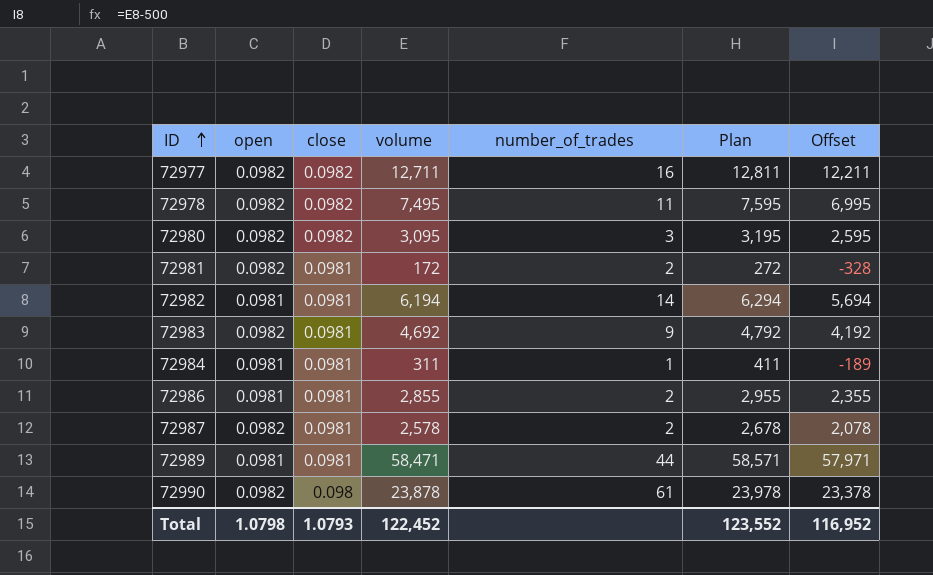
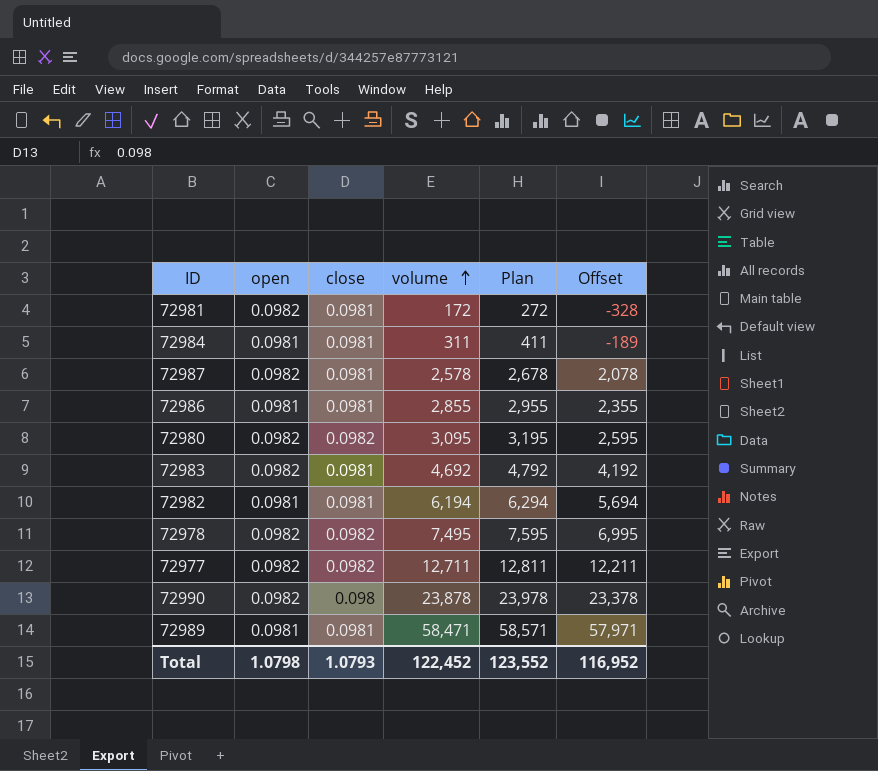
row order: ID ascending -> volume ascending
column number_of_trades | position: 5 -> none

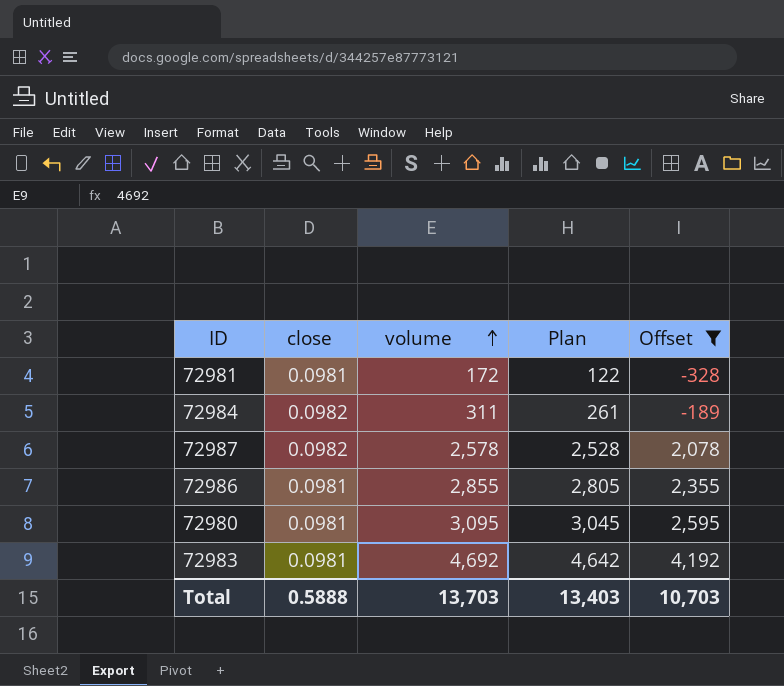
filter: none -> Offset <= 4,192
column open | position: 2 -> none
column Plan | formula: [volume] + 100 -> [volume] - 50
72984 | close: 0.0981 -> 0.0982
72987 | close: 0.0981 -> 0.0982
72980 | close: 0.0982 -> 0.0981
Total | close: 1.0793 -> 0.5888
Total | volume: 122,452 -> 13,703
Total | Plan: 123,552 -> 13,403
Total | Offset: 116,952 -> 10,703

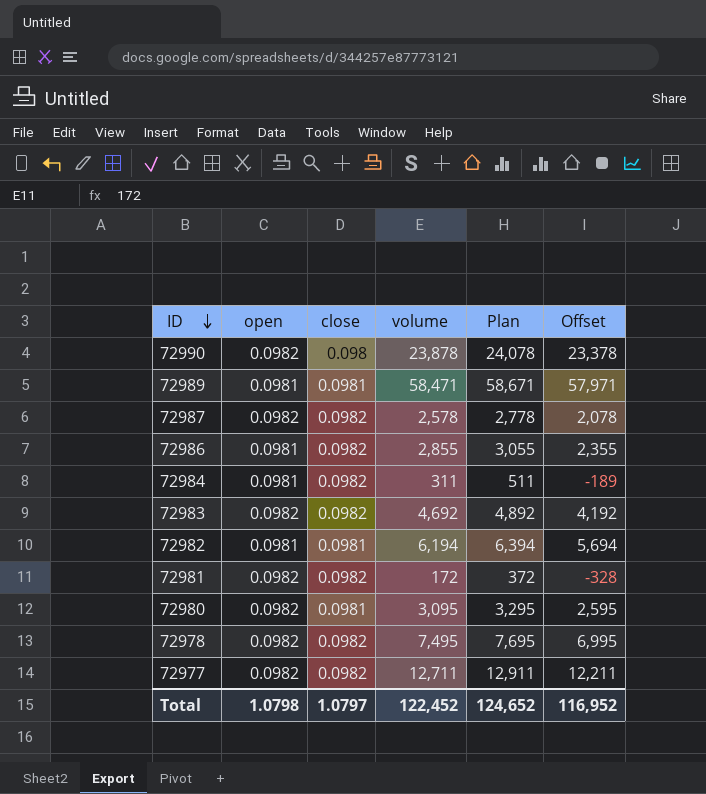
filter: Offset <= 4,192 -> none
row order: volume ascending -> ID descending
column open | position: none -> 2
column Plan | formula: [volume] - 50 -> [volume] + 200
72986 | close: 0.0981 -> 0.0982
72983 | close: 0.0981 -> 0.0982
72981 | close: 0.0981 -> 0.0982
Total | close: 0.5888 -> 1.0797
Total | volume: 13,703 -> 122,452
Total | Plan: 13,403 -> 124,652
Total | Offset: 10,703 -> 116,952

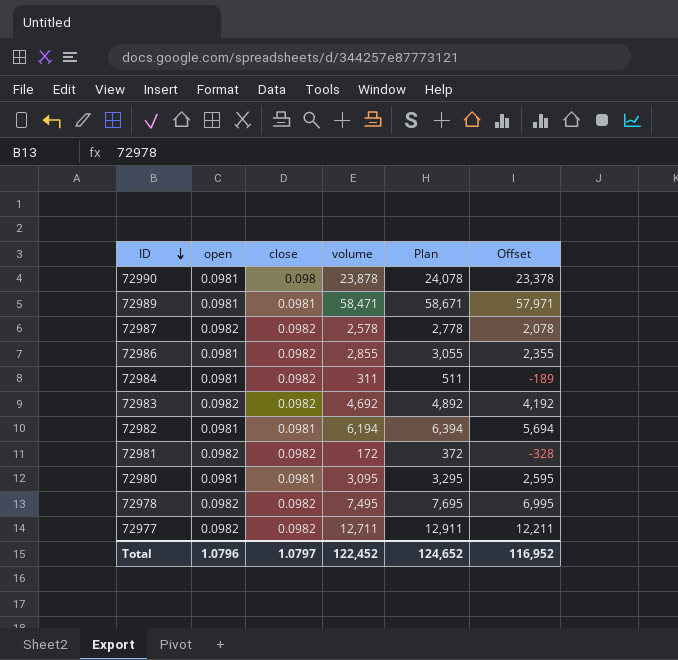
72990 | open: 0.0982 -> 0.0981
72980 | open: 0.0982 -> 0.0981
Total | open: 1.0798 -> 1.0796

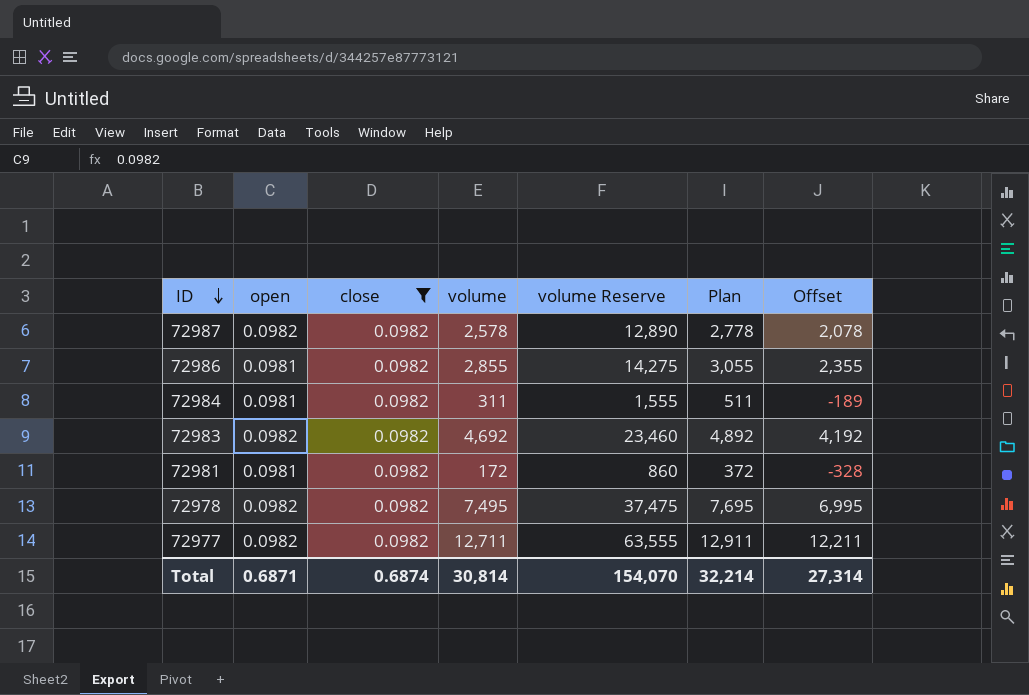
filter: none -> close = 0.0982
column volume Reserve | formula: none -> [volume] * 5
72981 | open: 0.0982 -> 0.0981
Total | open: 1.0796 -> 0.6871
Total | close: 1.0797 -> 0.6874
Total | volume: 122,452 -> 30,814
Total | Plan: 124,652 -> 32,214
Total | Offset: 116,952 -> 27,314

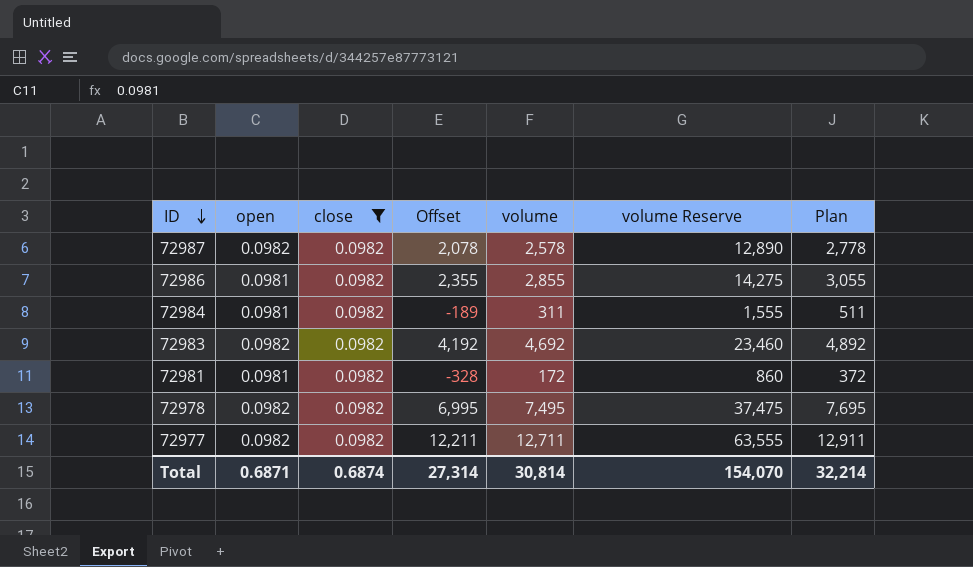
column Offset | position: 7 -> 4

